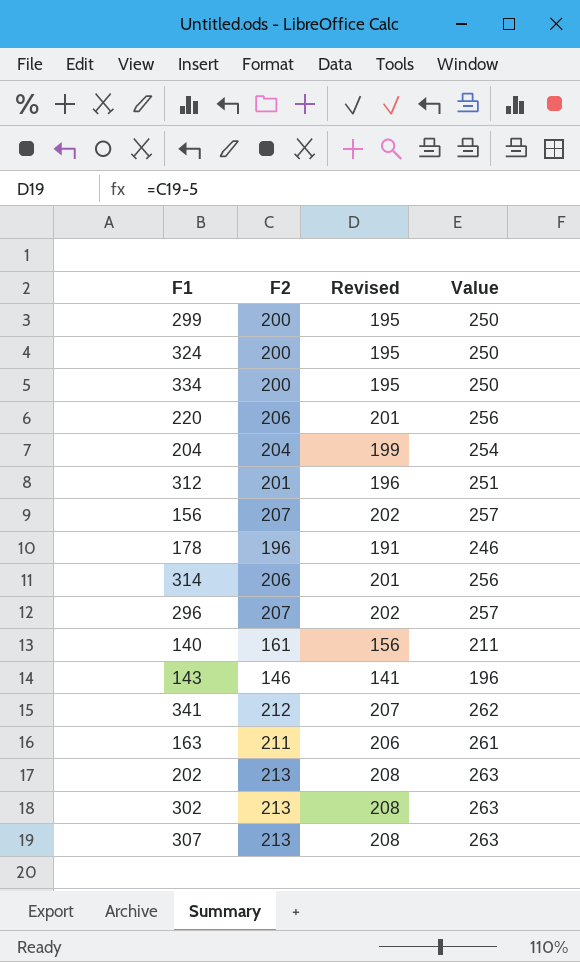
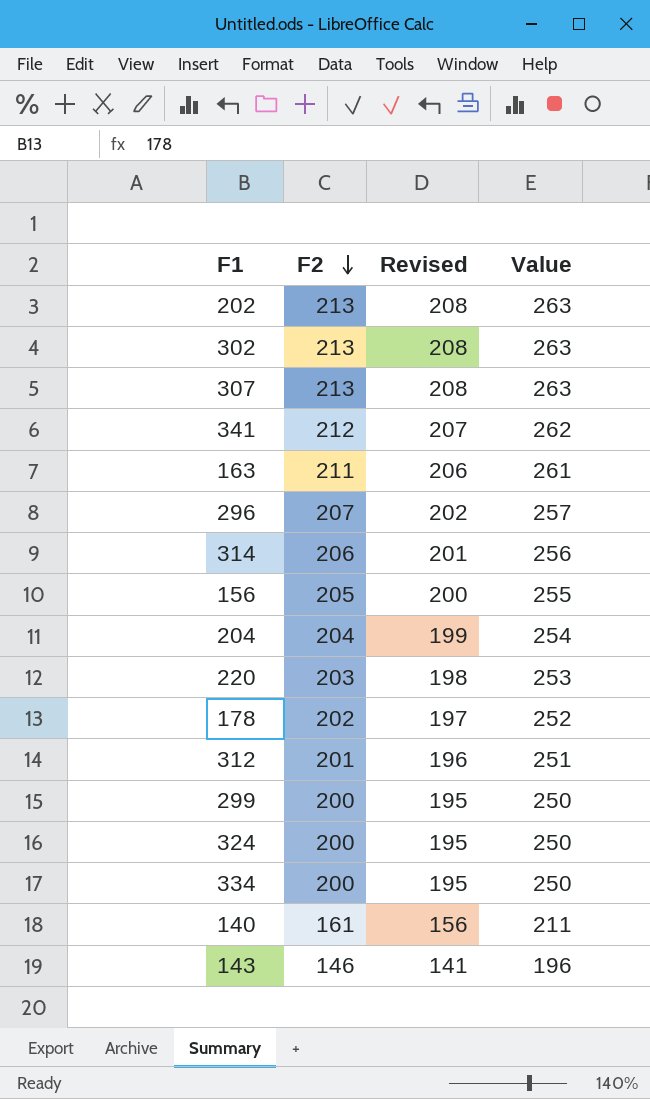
row order: none -> F2 descending
156 | F2: 207 -> 205
156 | Revised: 202 -> 200
156 | Value: 257 -> 255
220 | F2: 206 -> 203
220 | Revised: 201 -> 198
220 | Value: 256 -> 253
178 | F2: 196 -> 202
178 | Revised: 191 -> 197
178 | Value: 246 -> 252

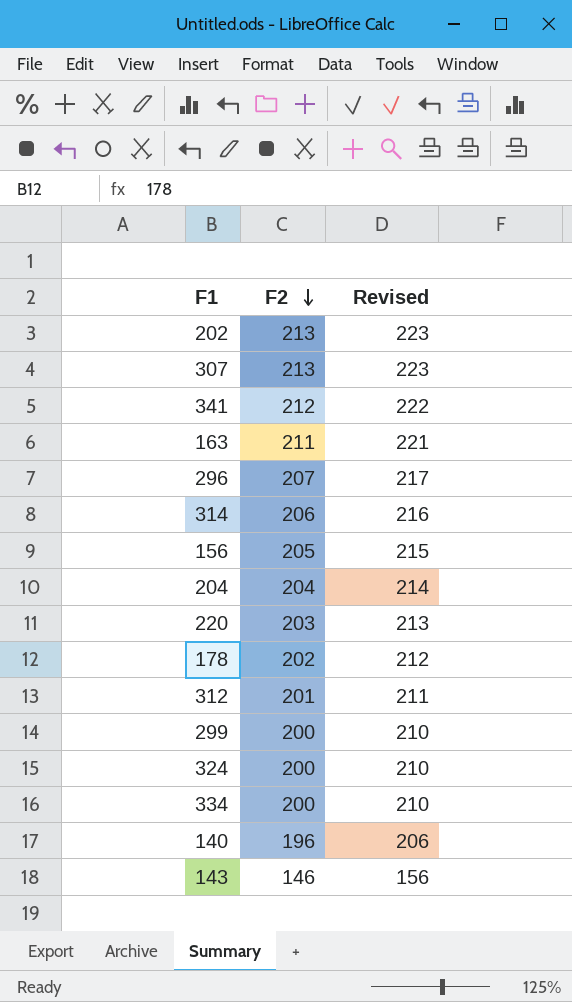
column Value | formula: [F2] + 50 -> none
column Revised | formula: [F2] - 5 -> [F2] + 10
row 302: 213 | 208 | 263 -> none
140 | F2: 161 -> 196

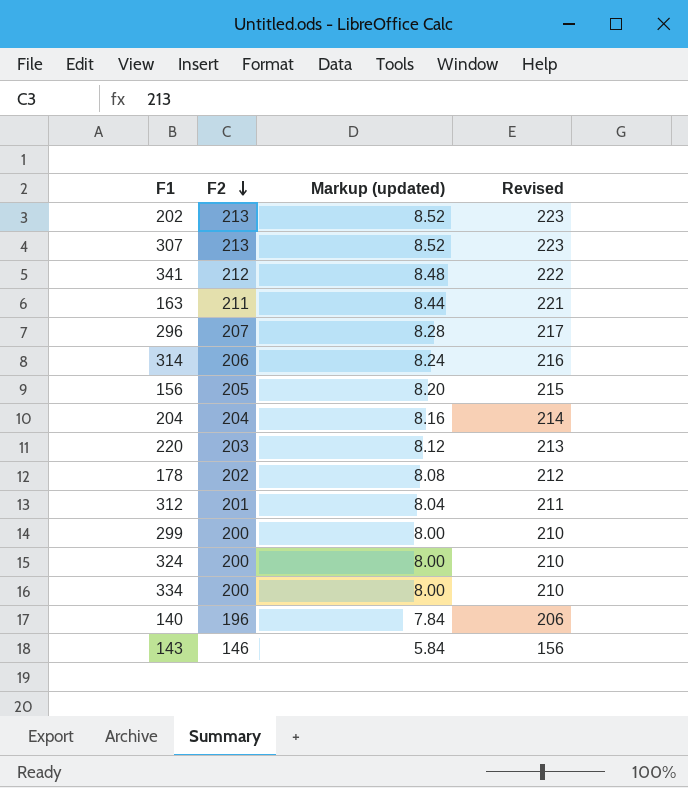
column Markup (updated) | formula: none -> [F2] * 0.04

